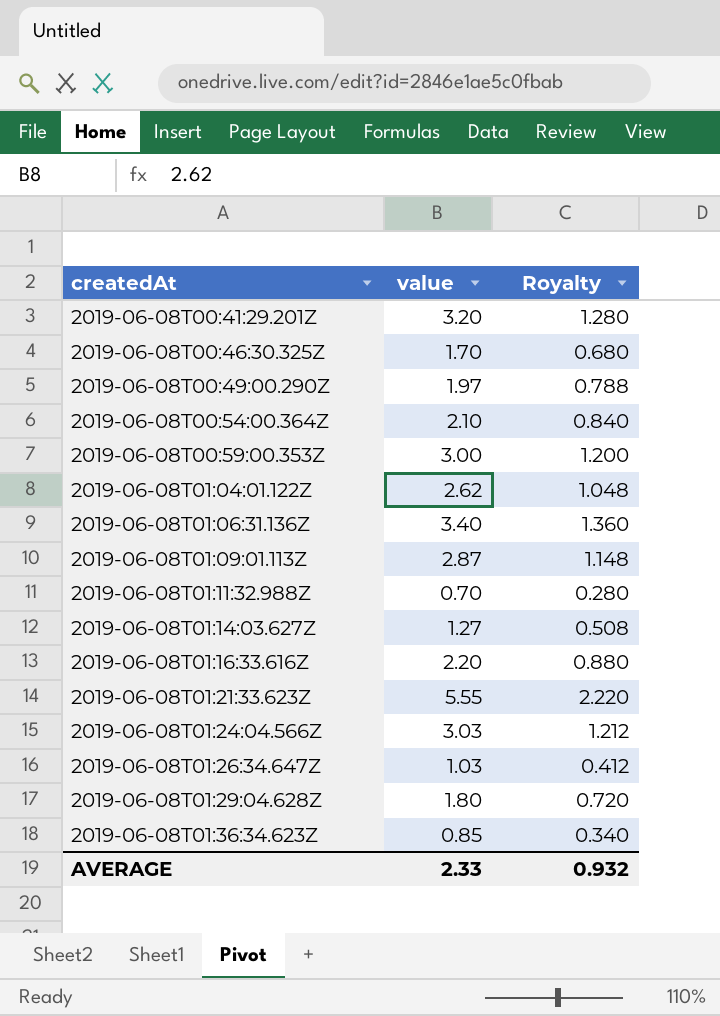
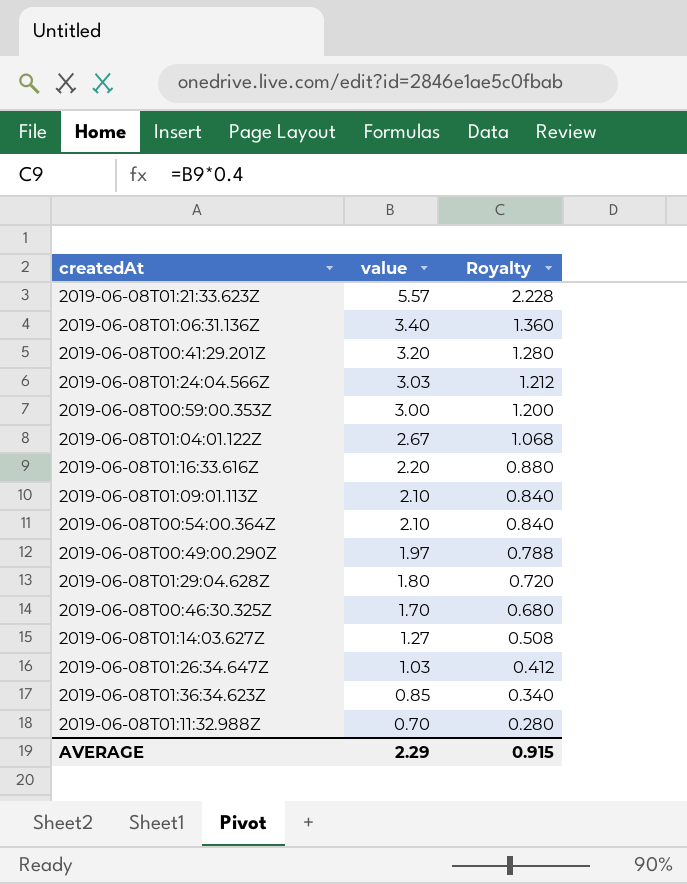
row order: createdAt ascending -> value descending
2019-06-08T01:21:33.623Z | value: 5.55 -> 5.57
2019-06-08T01:21:33.623Z | Royalty: 2.220 -> 2.228
2019-06-08T01:04:01.122Z | value: 2.62 -> 2.67
2019-06-08T01:04:01.122Z | Royalty: 1.048 -> 1.068
2019-06-08T01:09:01.113Z | value: 2.87 -> 2.10
2019-06-08T01:09:01.113Z | Royalty: 1.148 -> 0.840
AVERAGE | value: 2.33 -> 2.29
AVERAGE | Royalty: 0.932 -> 0.915

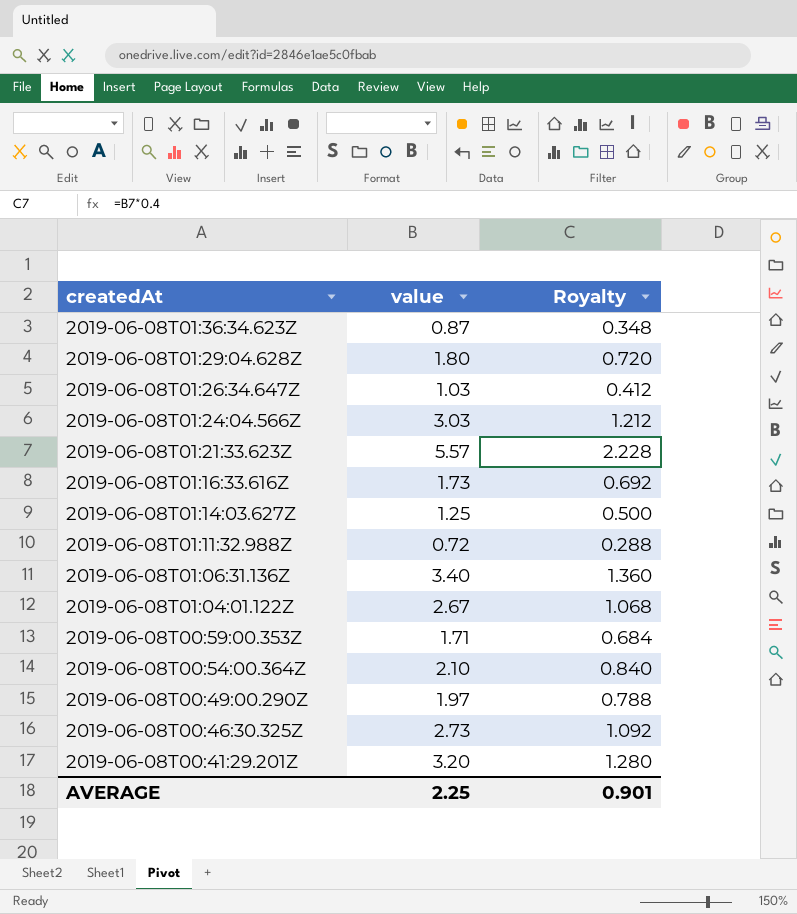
row order: value descending -> createdAt descending
row 2019-06-08T01:09:01.113Z: 2.10 | 0.840 -> none
2019-06-08T01:36:34.623Z | value: 0.85 -> 0.87
2019-06-08T01:36:34.623Z | Royalty: 0.340 -> 0.348
2019-06-08T01:16:33.616Z | value: 2.20 -> 1.73
2019-06-08T01:16:33.616Z | Royalty: 0.880 -> 0.692
2019-06-08T01:14:03.627Z | value: 1.27 -> 1.25
2019-06-08T01:14:03.627Z | Royalty: 0.508 -> 0.500
2019-06-08T01:11:32.988Z | value: 0.70 -> 0.72
2019-06-08T01:11:32.988Z | Royalty: 0.280 -> 0.288
2019-06-08T00:59:00.353Z | value: 3.00 -> 1.71
2019-06-08T00:59:00.353Z | Royalty: 1.200 -> 0.684
2019-06-08T00:46:30.325Z | value: 1.70 -> 2.73
2019-06-08T00:46:30.325Z | Royalty: 0.680 -> 1.092
AVERAGE | value: 2.29 -> 2.25
AVERAGE | Royalty: 0.915 -> 0.901

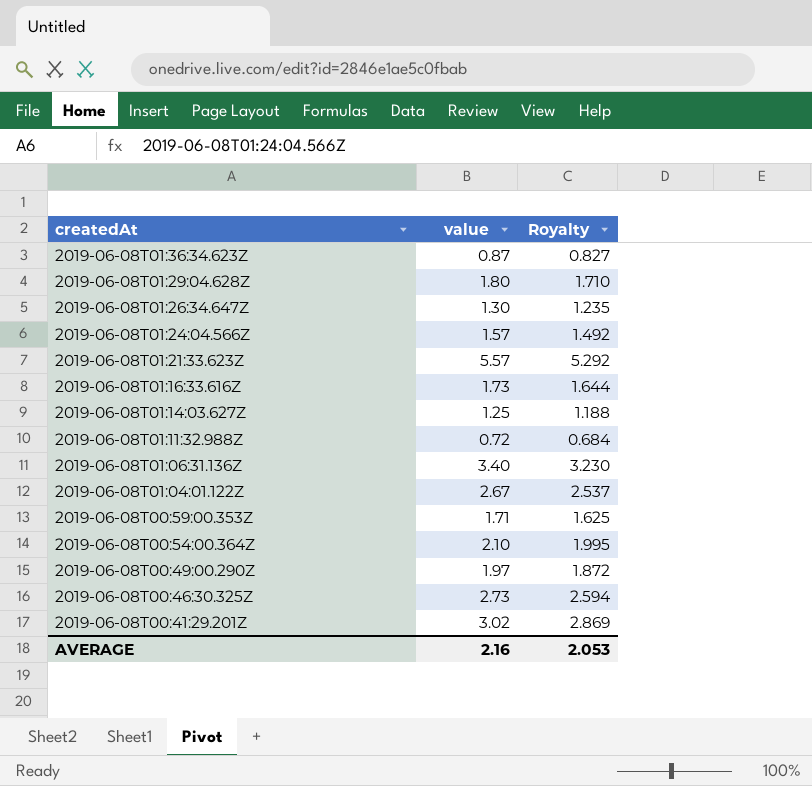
column Royalty | formula: [value] * 0.4 -> [value] * 0.95
2019-06-08T01:26:34.647Z | value: 1.03 -> 1.30
2019-06-08T01:24:04.566Z | value: 3.03 -> 1.57
2019-06-08T00:41:29.201Z | value: 3.20 -> 3.02
AVERAGE | value: 2.25 -> 2.16
AVERAGE | Royalty: 0.901 -> 2.053

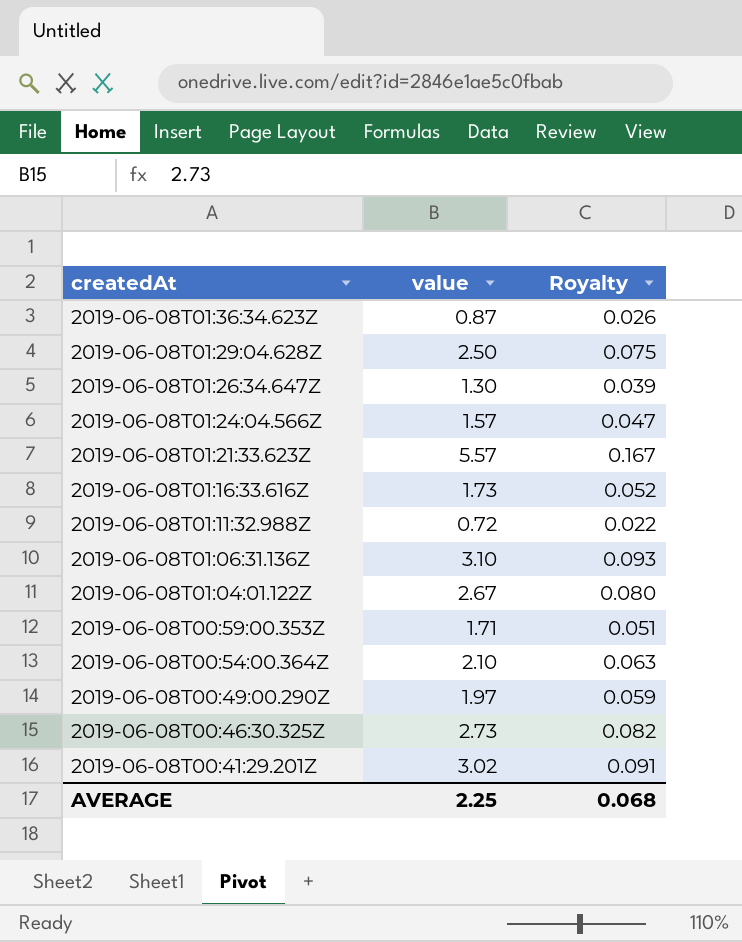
column Royalty | formula: [value] * 0.95 -> [value] * 0.03
row 2019-06-08T01:14:03.627Z: 1.25 | 1.188 -> none
2019-06-08T01:29:04.628Z | value: 1.80 -> 2.50
2019-06-08T01:06:31.136Z | value: 3.40 -> 3.10
AVERAGE | value: 2.16 -> 2.25
AVERAGE | Royalty: 2.053 -> 0.068

